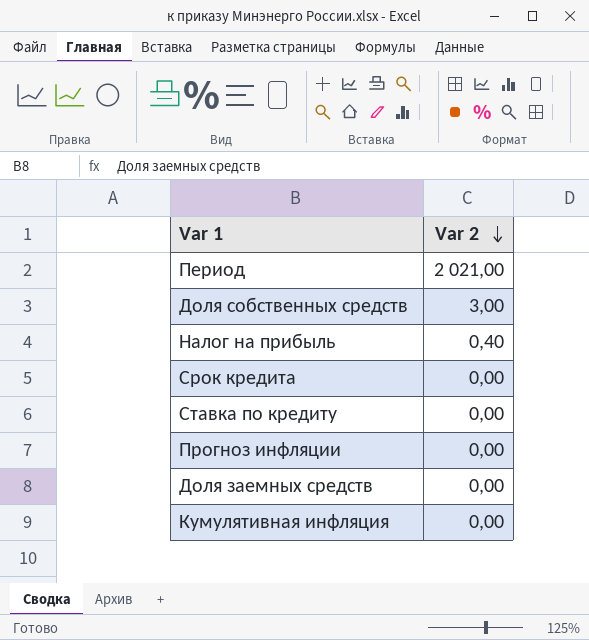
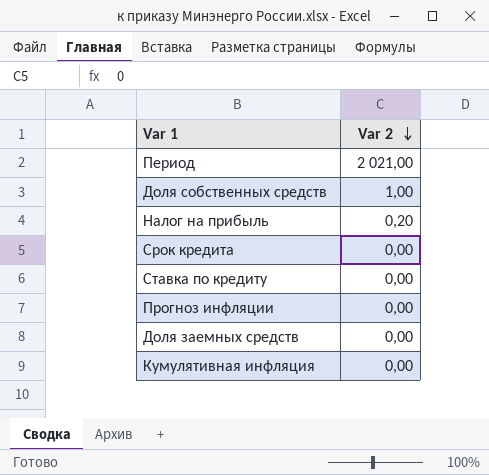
Доля собственных средств | Var 2: 3,00 -> 1,00
Налог на прибыль | Var 2: 0,40 -> 0,20

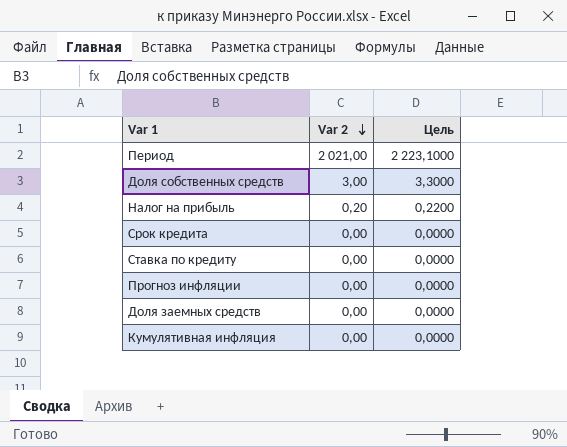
column Цель | formula: none -> [Var 2] * 1,1
Доля собственных средств | Var 2: 1,00 -> 3,00

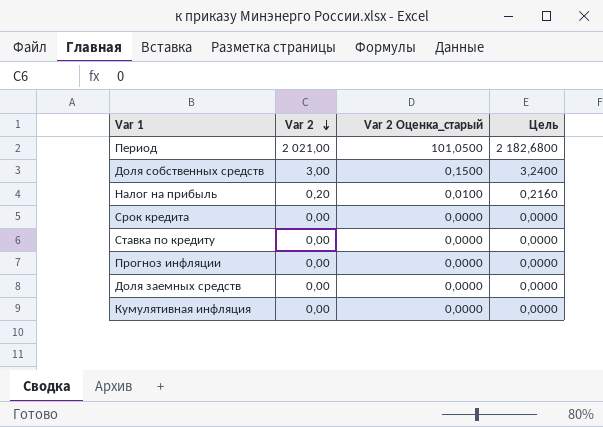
column Var 2 Оценка_старый | formula: none -> [Var 2] * 0,05
column Цель | formula: [Var 2] * 1,1 -> [Var 2] * 1,08

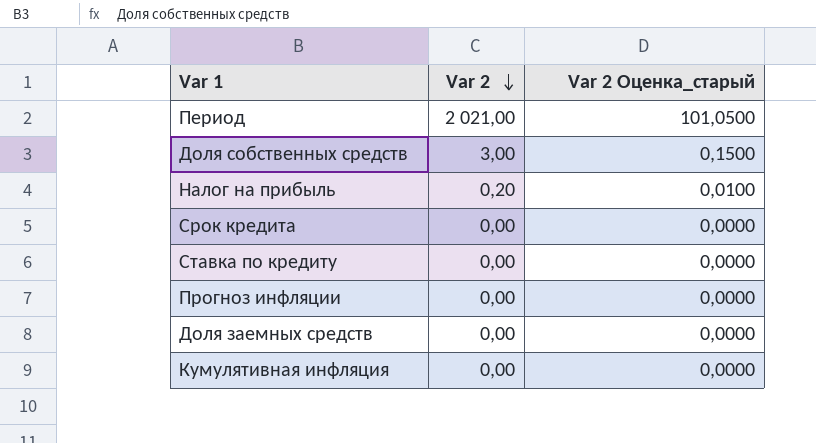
column Цель | formula: [Var 2] * 1,08 -> none

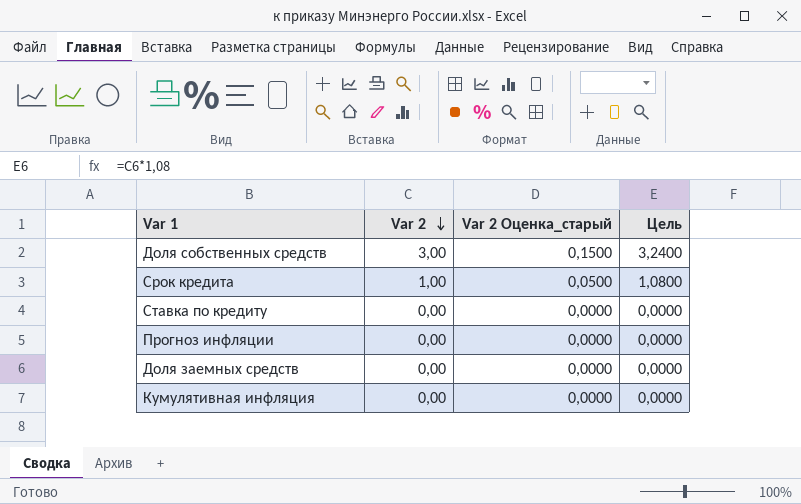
column Цель | formula: none -> [Var 2] * 1,08
row Период: 2 021,00 | 101,0500 -> none
row Налог на прибыль: 0,20 | 0,0100 -> none
Срок кредита | Var 2: 0,00 -> 1,00
Срок кредита | Var 2 Оценка_старый: 0,0000 -> 0,0500

